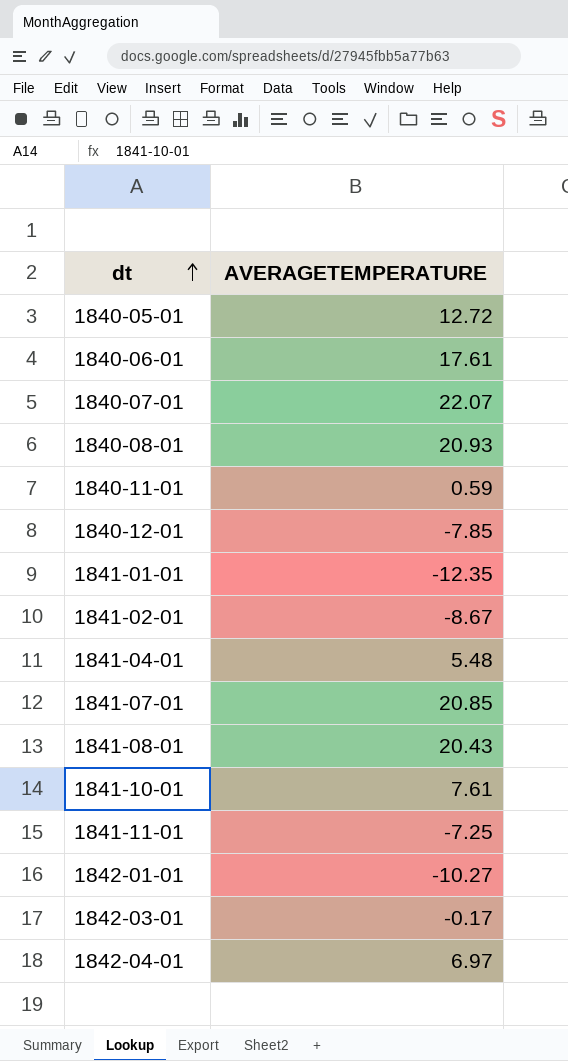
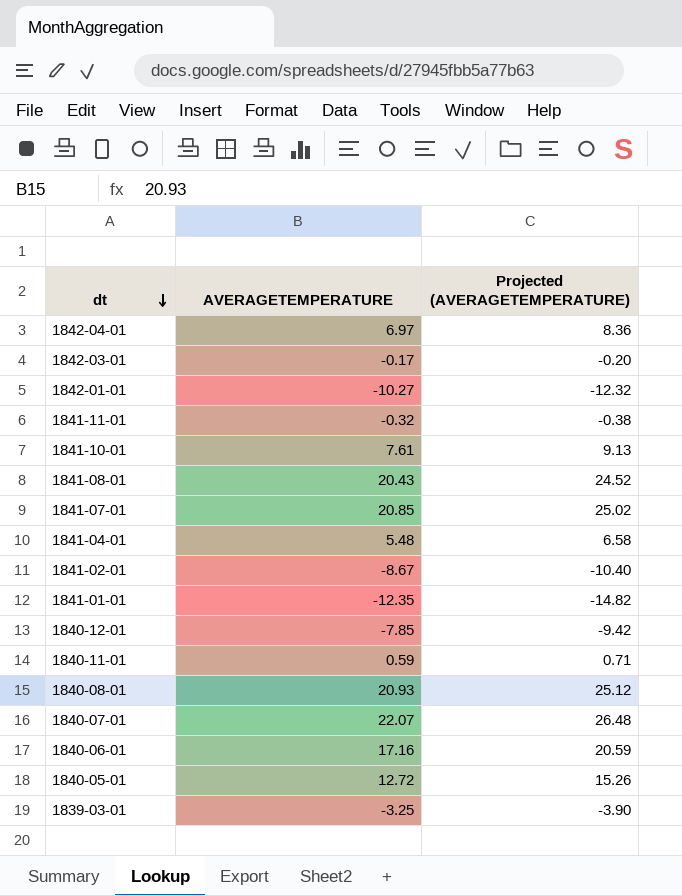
row order: dt ascending -> dt descending
column Projected (AVERAGETEMPERATURE) | formula: none -> [AVERAGETEMPERATURE] * 1.2
1841-11-01 | AVERAGETEMPERATURE: -7.25 -> -0.32
1840-06-01 | AVERAGETEMPERATURE: 17.61 -> 17.16
row 1839-03-01: none -> -3.25 | -3.90

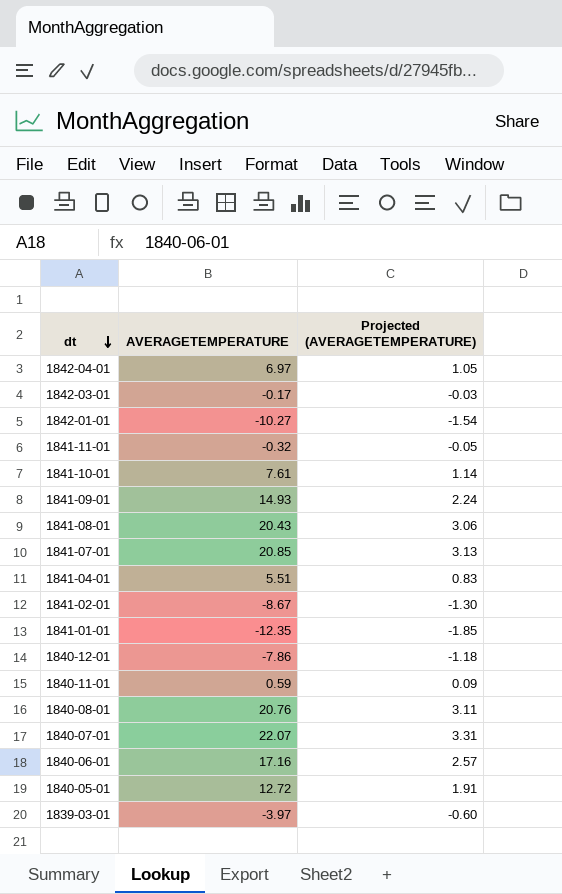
column Projected (AVERAGETEMPERATURE) | formula: [AVERAGETEMPERATURE] * 1.2 -> [AVERAGETEMPERATURE] * 0.15
row 1841-09-01: none -> 14.93 | 2.24
1841-04-01 | AVERAGETEMPERATURE: 5.48 -> 5.51
1840-12-01 | AVERAGETEMPERATURE: -7.85 -> -7.86
1840-08-01 | AVERAGETEMPERATURE: 20.93 -> 20.76
1839-03-01 | AVERAGETEMPERATURE: -3.25 -> -3.97

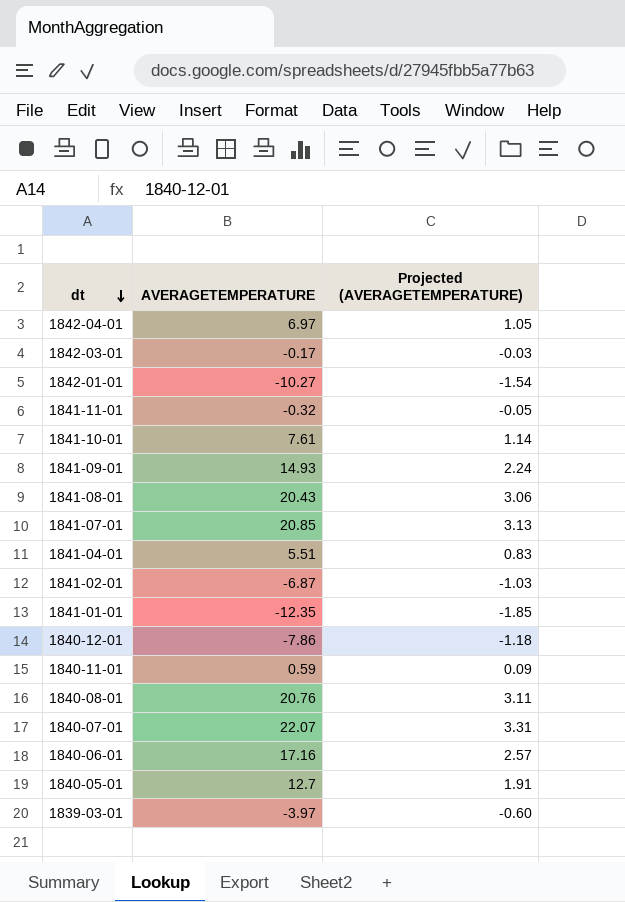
1841-02-01 | AVERAGETEMPERATURE: -8.67 -> -6.87
1841-02-01 | Projected (AVERAGETEMPERATURE): -1.30 -> -1.03
1840-05-01 | AVERAGETEMPERATURE: 12.72 -> 12.7

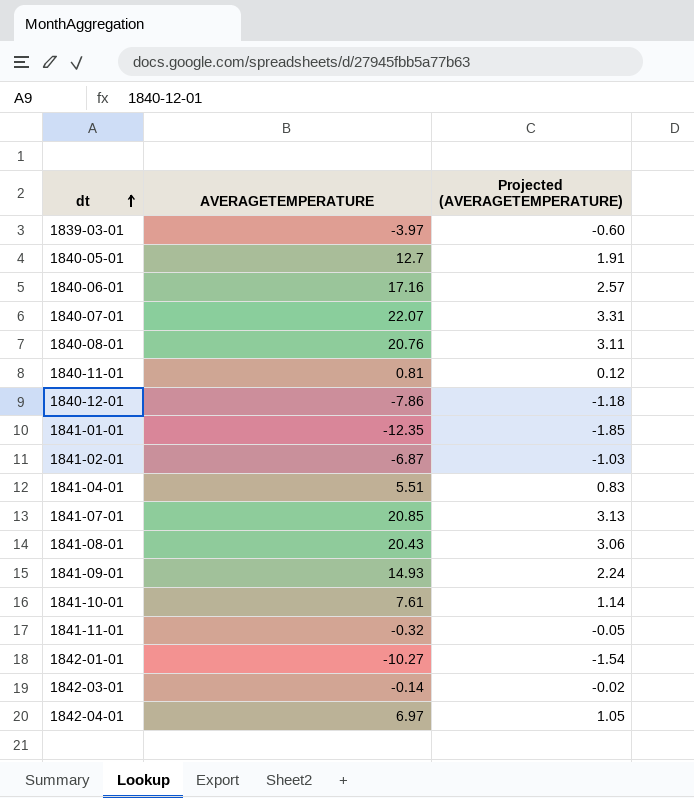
row order: dt descending -> dt ascending
1840-11-01 | AVERAGETEMPERATURE: 0.59 -> 0.81
1840-11-01 | Projected (AVERAGETEMPERATURE): 0.09 -> 0.12
1842-03-01 | AVERAGETEMPERATURE: -0.17 -> -0.14
1842-03-01 | Projected (AVERAGETEMPERATURE): -0.03 -> -0.02

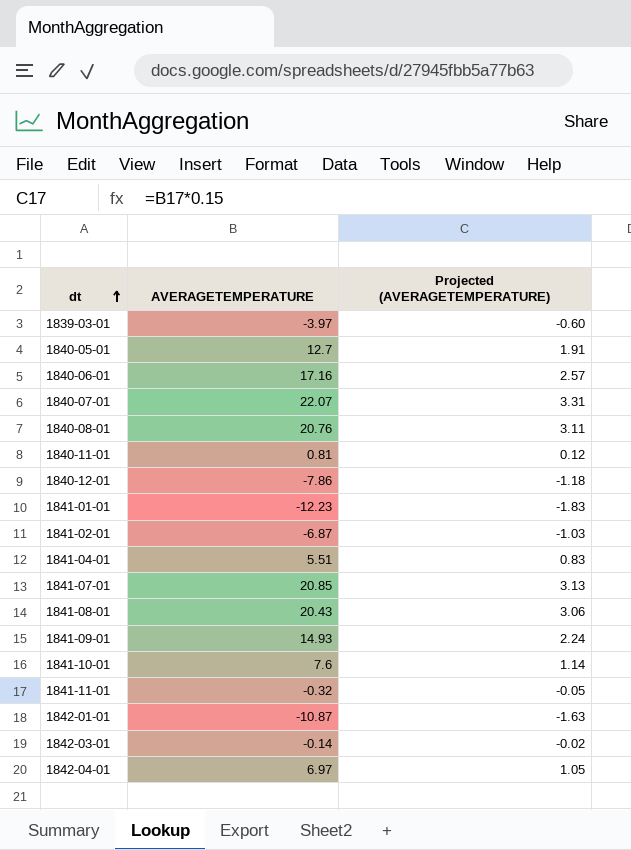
1841-01-01 | AVERAGETEMPERATURE: -12.35 -> -12.23
1841-01-01 | Projected (AVERAGETEMPERATURE): -1.85 -> -1.83
1841-10-01 | AVERAGETEMPERATURE: 7.61 -> 7.6
1842-01-01 | AVERAGETEMPERATURE: -10.27 -> -10.87
1842-01-01 | Projected (AVERAGETEMPERATURE): -1.54 -> -1.63

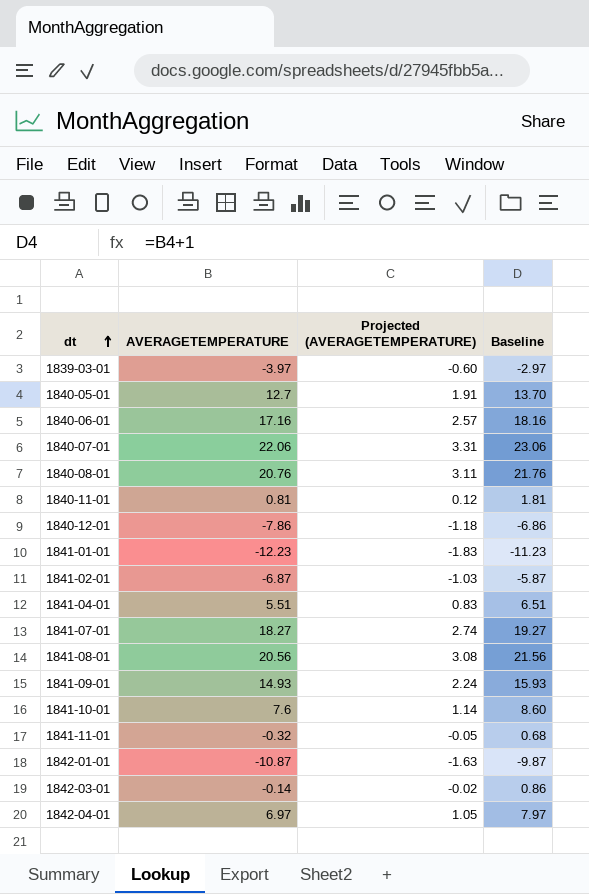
column Baseline | formula: none -> [AVERAGETEMPERATURE] + 1
1840-07-01 | AVERAGETEMPERATURE: 22.07 -> 22.06
1841-07-01 | AVERAGETEMPERATURE: 20.85 -> 18.27
1841-07-01 | Projected (AVERAGETEMPERATURE): 3.13 -> 2.74
1841-08-01 | AVERAGETEMPERATURE: 20.43 -> 20.56
1841-08-01 | Projected (AVERAGETEMPERATURE): 3.06 -> 3.08

